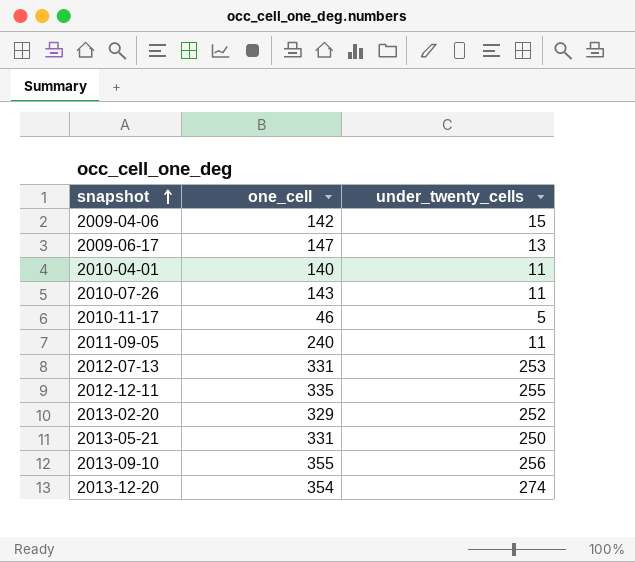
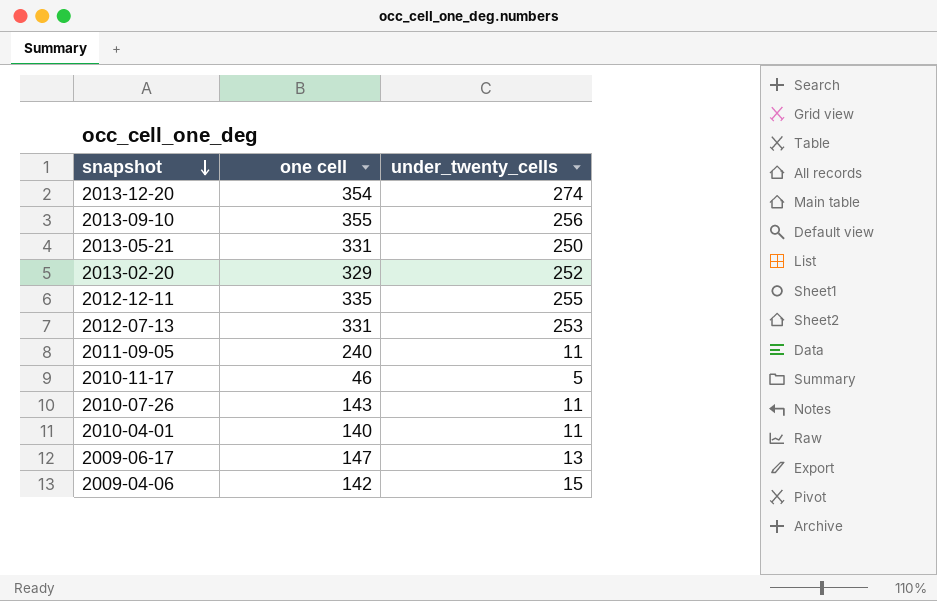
row order: snapshot ascending -> snapshot descending
column name: one_cell -> one cell

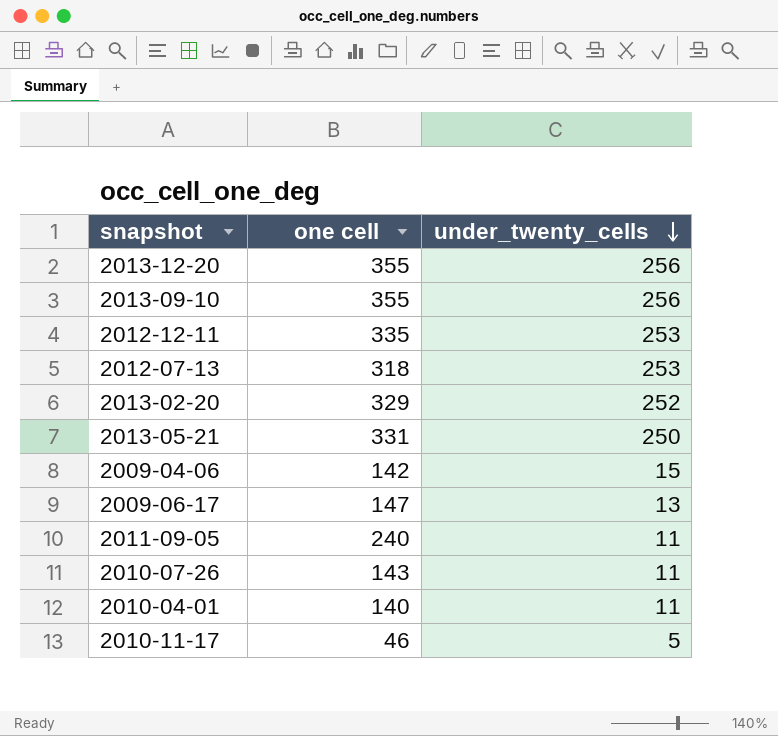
row order: snapshot descending -> under_twenty_cells descending
2013-12-20 | one cell: 354 -> 355
2013-12-20 | under_twenty_cells: 274 -> 256
2012-12-11 | under_twenty_cells: 255 -> 253
2012-07-13 | one cell: 331 -> 318

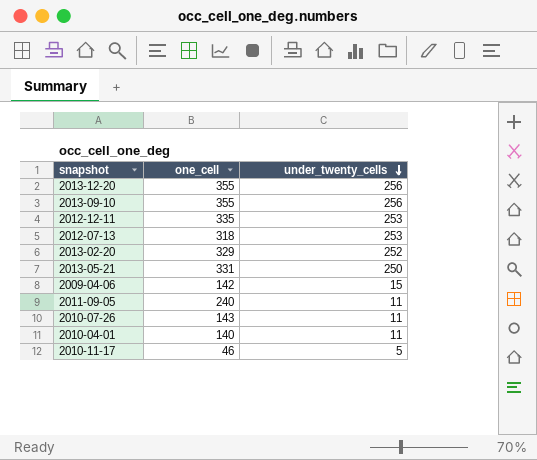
column name: one cell -> one_cell
row 2009-06-17: 147 | 13 -> none

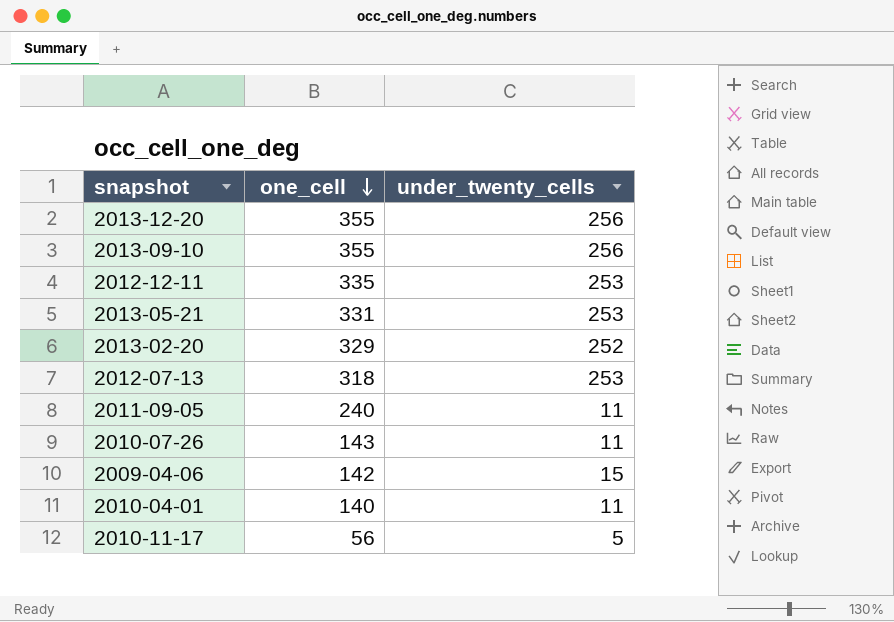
row order: under_twenty_cells descending -> one_cell descending
2013-05-21 | under_twenty_cells: 250 -> 253
2010-11-17 | one_cell: 46 -> 56

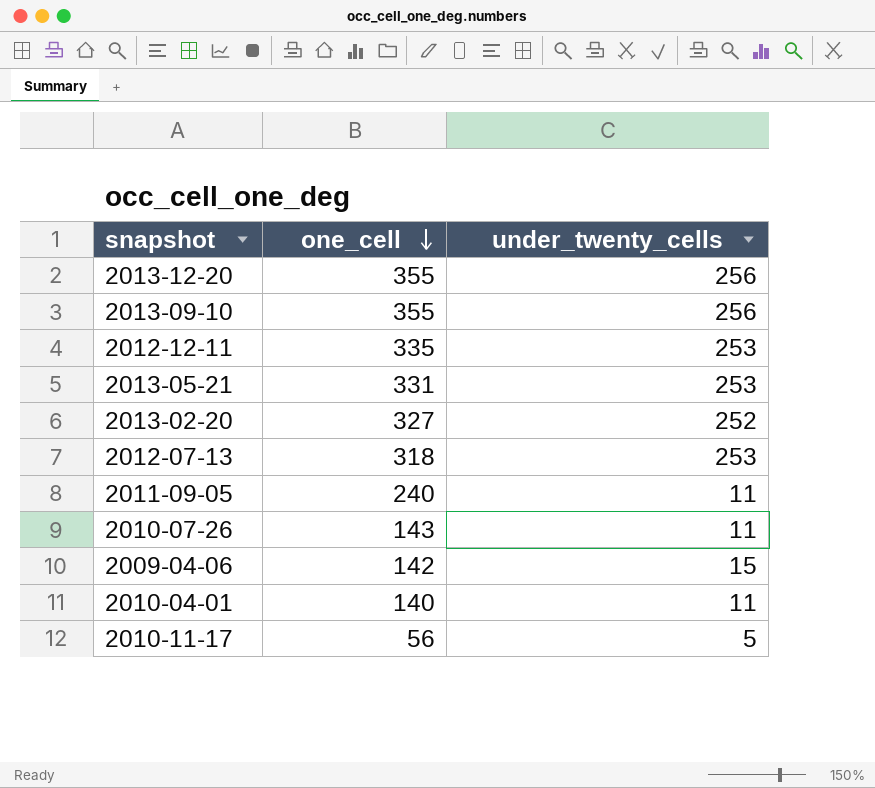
2013-02-20 | one_cell: 329 -> 327

